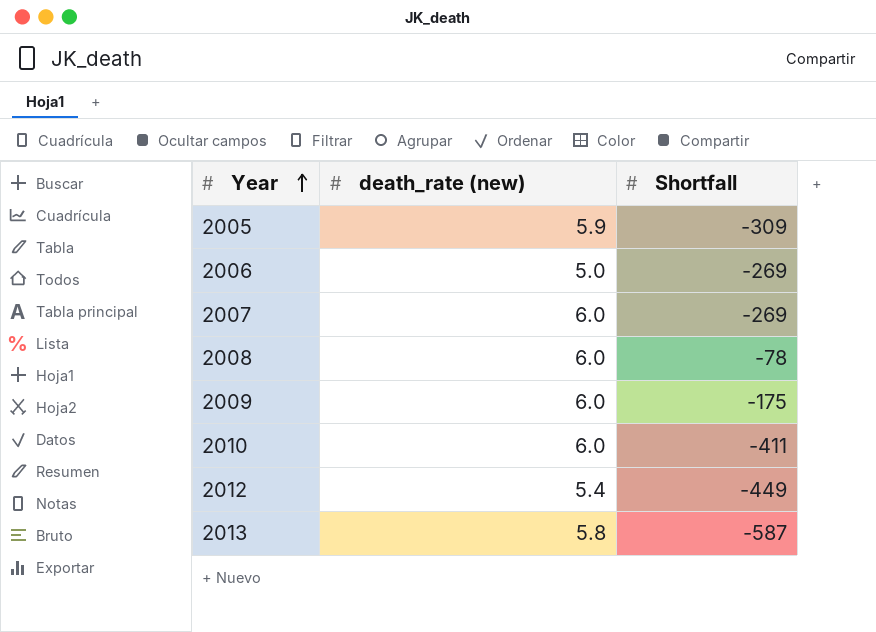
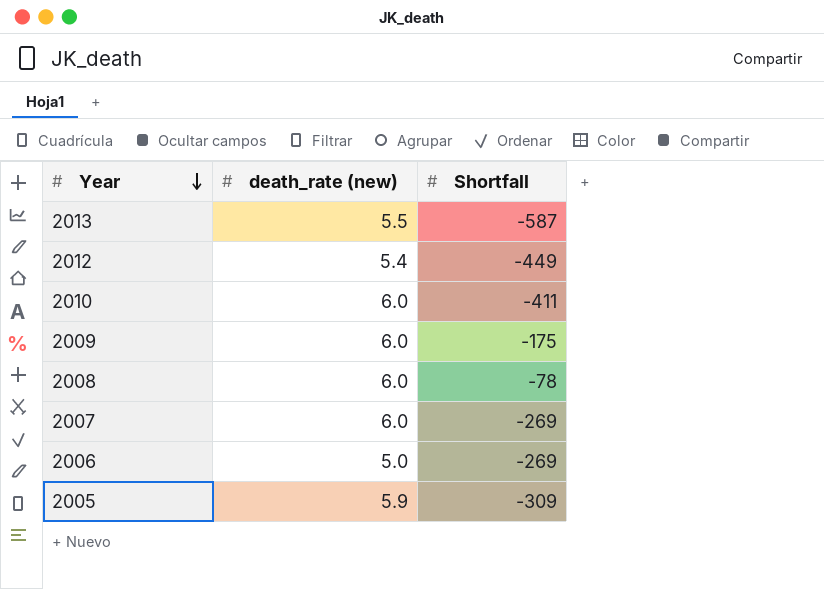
row order: Year ascending -> Year descending
2013 | death_rate (new): 5.8 -> 5.5

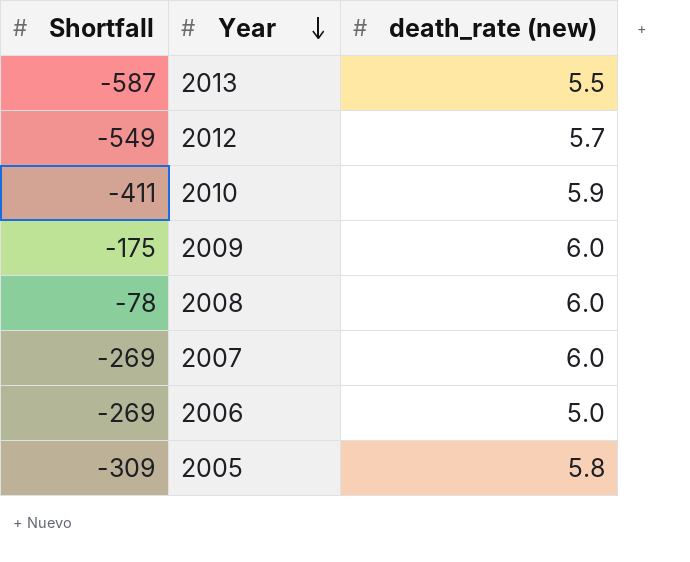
column Shortfall | position: 3 -> 1
2012 | Shortfall: -449 -> -549
2012 | death_rate (new): 5.4 -> 5.7
2010 | death_rate (new): 6.0 -> 5.9
2005 | death_rate (new): 5.9 -> 5.8

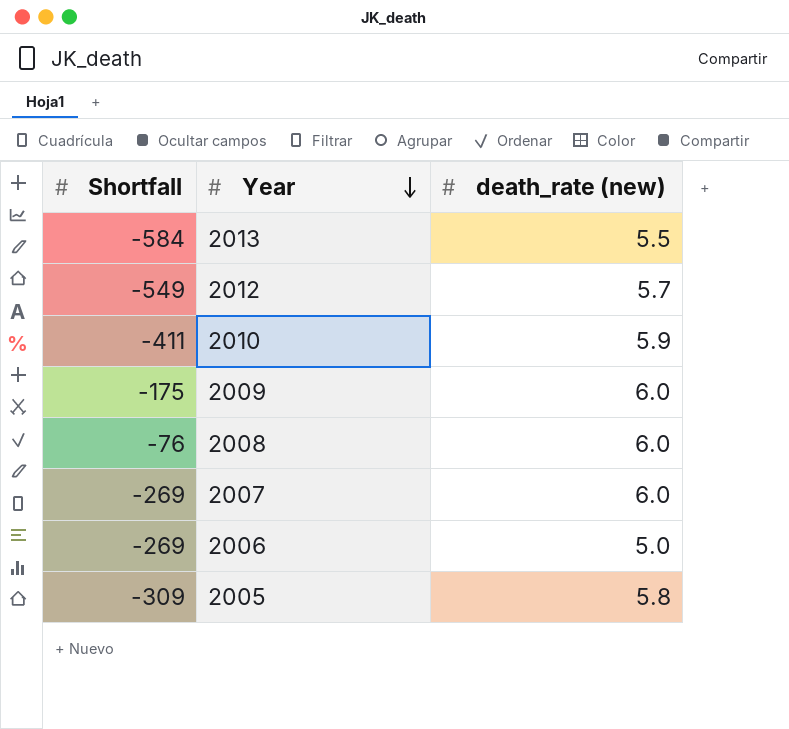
2013 | Shortfall: -587 -> -584
2008 | Shortfall: -78 -> -76

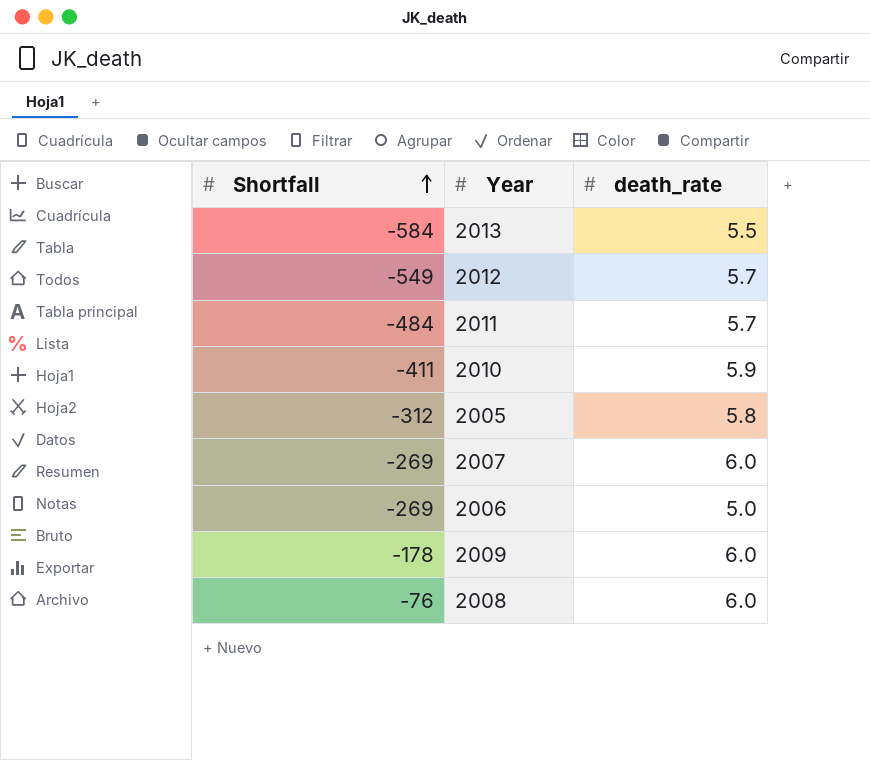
row order: Year descending -> Shortfall ascending
column name: death_rate (new) -> death_rate
row 2011: none -> -484 | 5.7
2005 | Shortfall: -309 -> -312
2009 | Shortfall: -175 -> -178

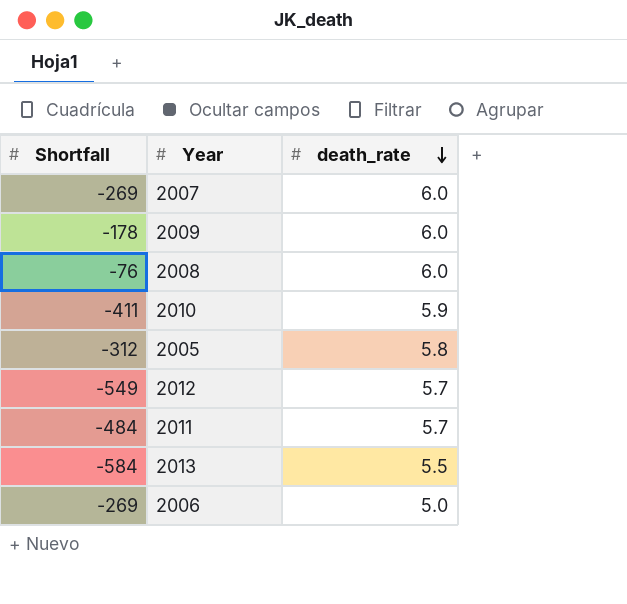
row order: Shortfall ascending -> death_rate descending

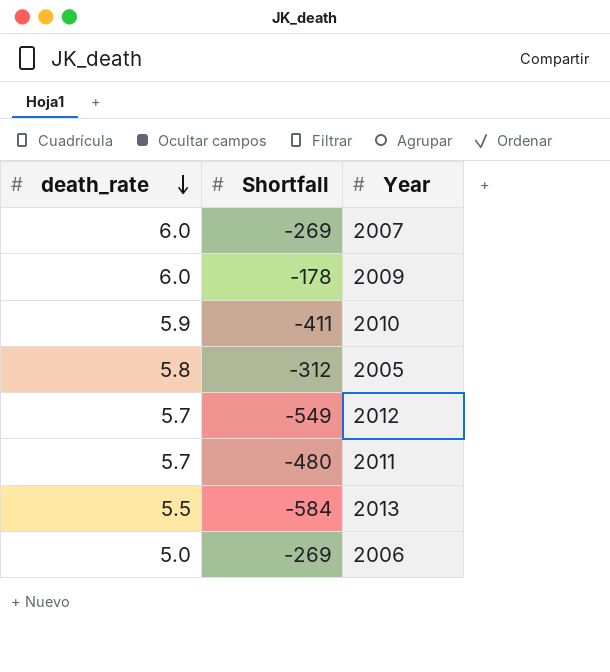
column death_rate | position: 3 -> 1
row 2008: -76 | 6.0 -> none
2011 | Shortfall: -484 -> -480

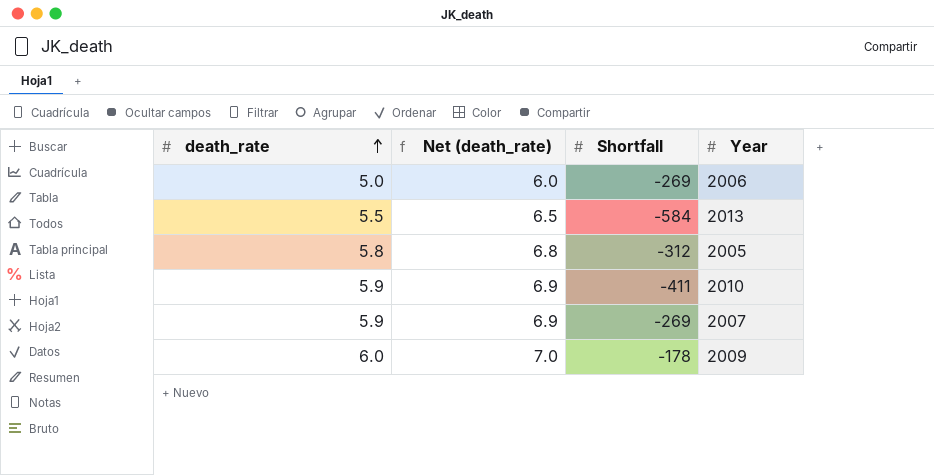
row order: death_rate descending -> death_rate ascending
column Net (death_rate) | formula: none -> [death_rate] + 1
row 2012: 5.7 | -549 -> none
row 2011: 5.7 | -480 -> none
2007 | death_rate: 6.0 -> 5.9

